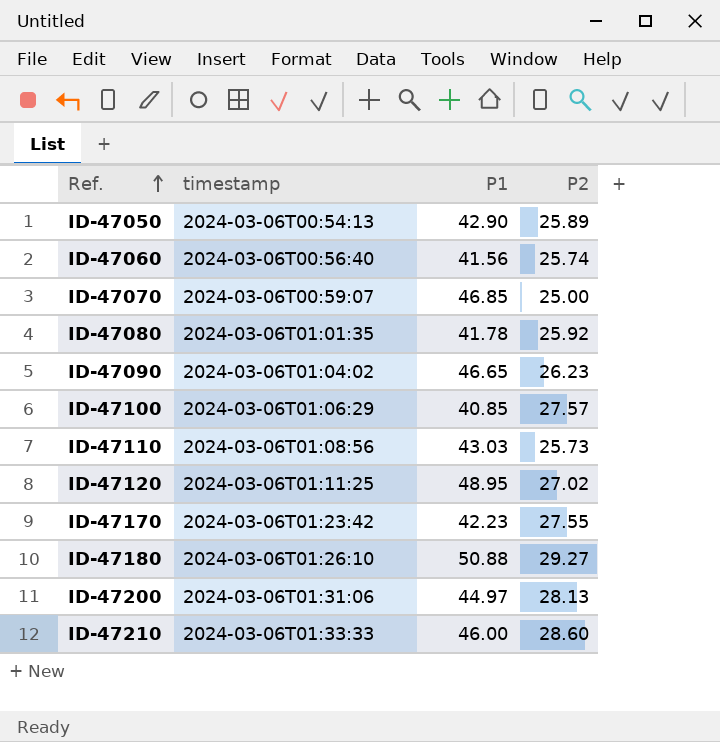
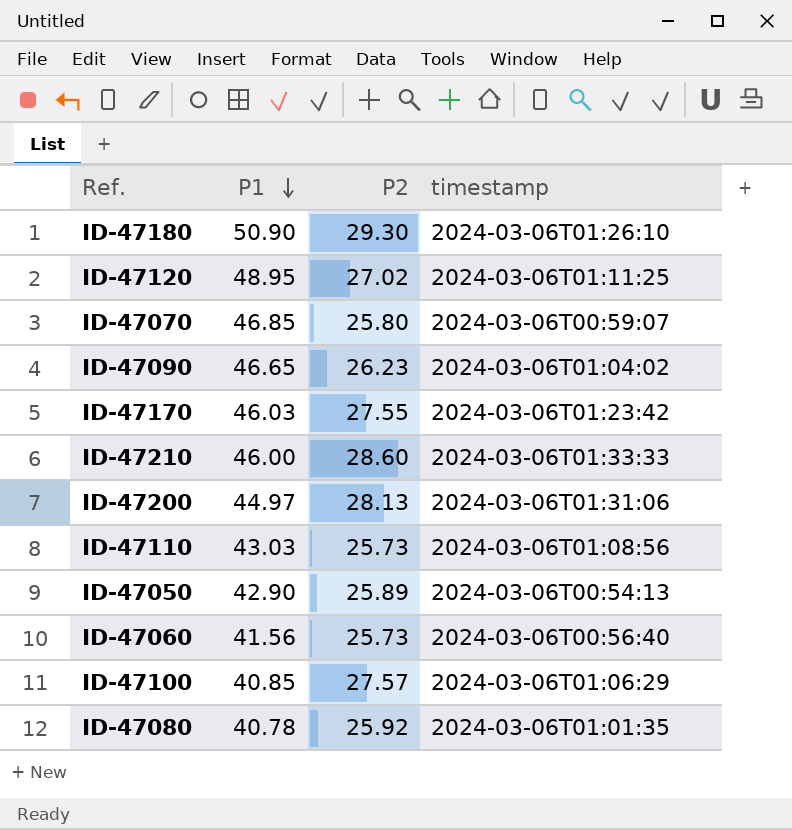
row order: Ref. ascending -> P1 descending
column timestamp | position: 2 -> 4
ID-47180 | P1: 50.88 -> 50.90
ID-47180 | P2: 29.27 -> 29.30
ID-47070 | P2: 25.00 -> 25.80
ID-47170 | P1: 42.23 -> 46.03
ID-47060 | P2: 25.74 -> 25.73
ID-47080 | P1: 41.78 -> 40.78

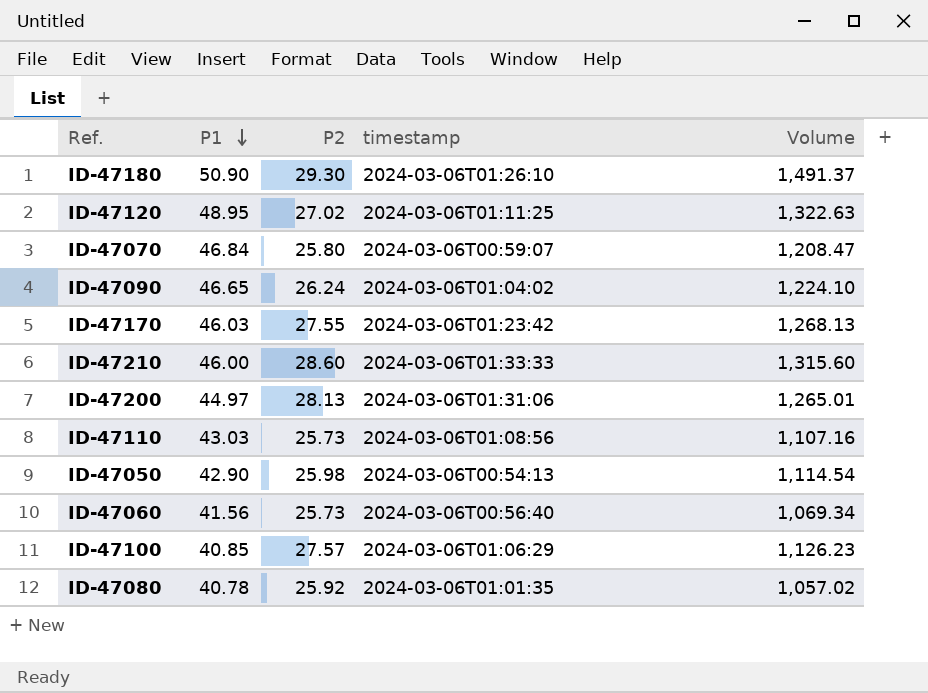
column Volume | formula: none -> [P1] * [P2]
ID-47070 | P1: 46.85 -> 46.84
ID-47090 | P2: 26.23 -> 26.24
ID-47050 | P2: 25.89 -> 25.98

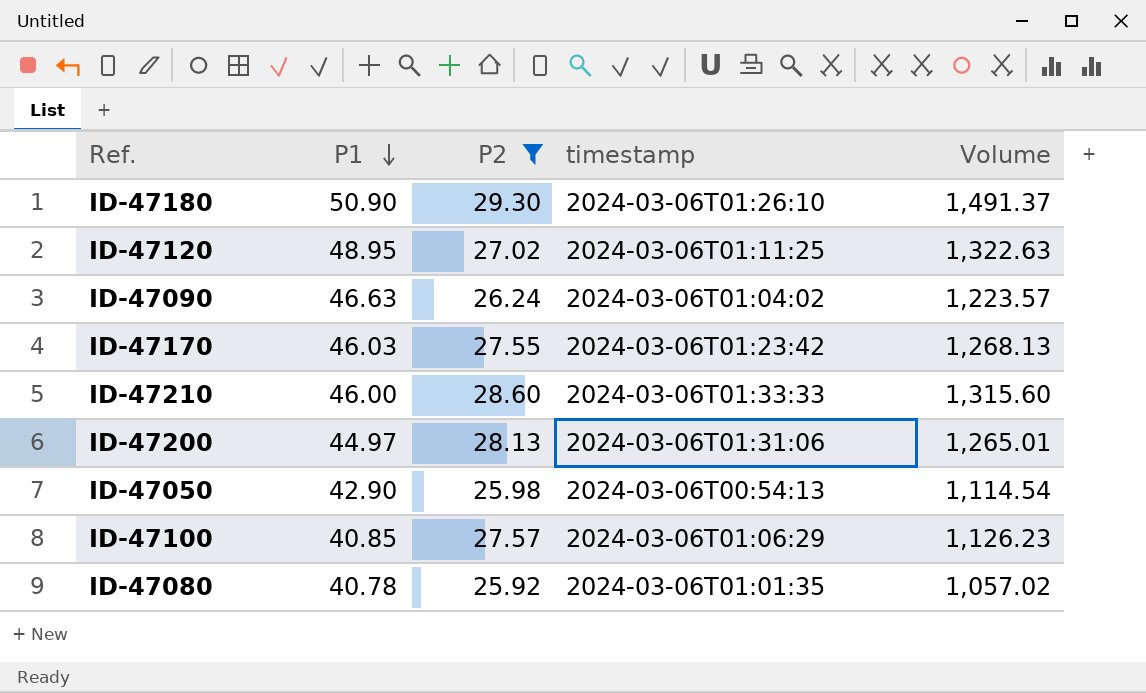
filter: none -> P2 >= 25.92
ID-47090 | P1: 46.65 -> 46.63
ID-47090 | Volume: 1,224.10 -> 1,223.57

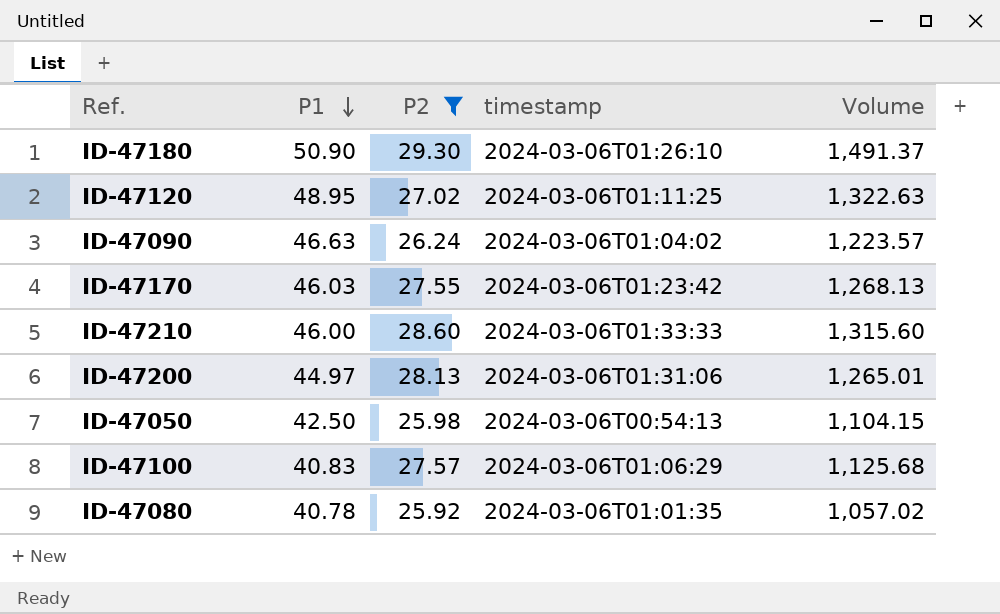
ID-47050 | P1: 42.90 -> 42.50
ID-47050 | Volume: 1,114.54 -> 1,104.15
ID-47100 | P1: 40.85 -> 40.83
ID-47100 | Volume: 1,126.23 -> 1,125.68

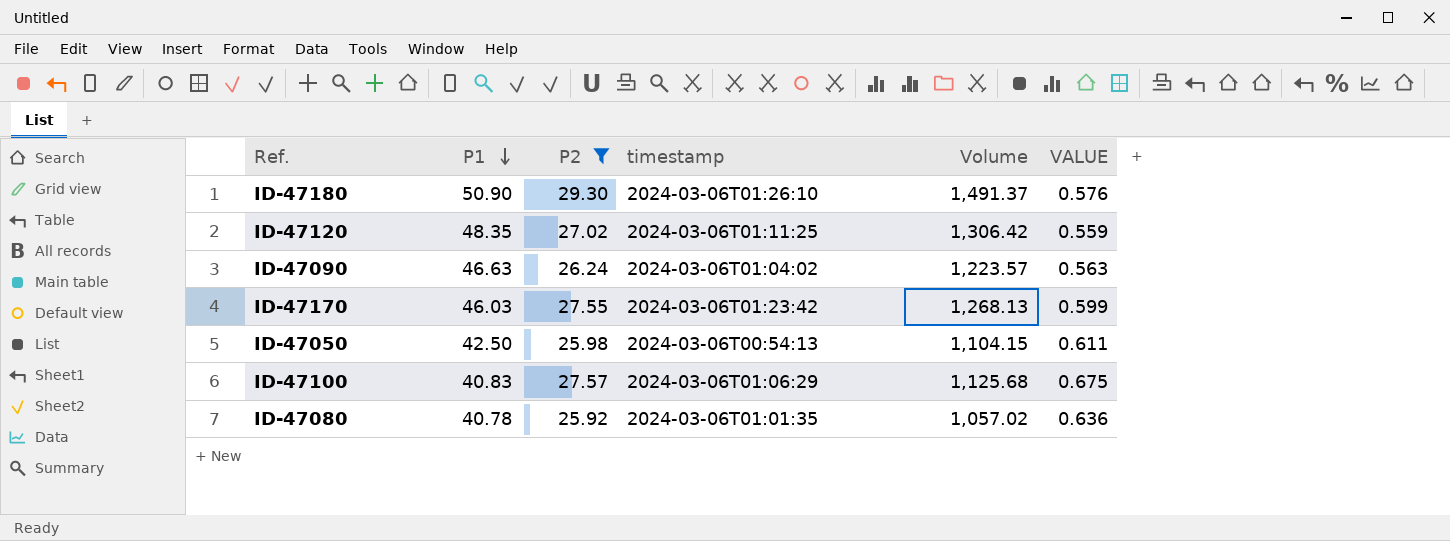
column VALUE | formula: none -> [P2] / [P1]
row ID-47210: 46.00 | 28.60 | 2024-03-06T01:33:33 | 1,315.60 -> none
row ID-47200: 44.97 | 28.13 | 2024-03-06T01:31:06 | 1,265.01 -> none
ID-47120 | P1: 48.95 -> 48.35
ID-47120 | Volume: 1,322.63 -> 1,306.42

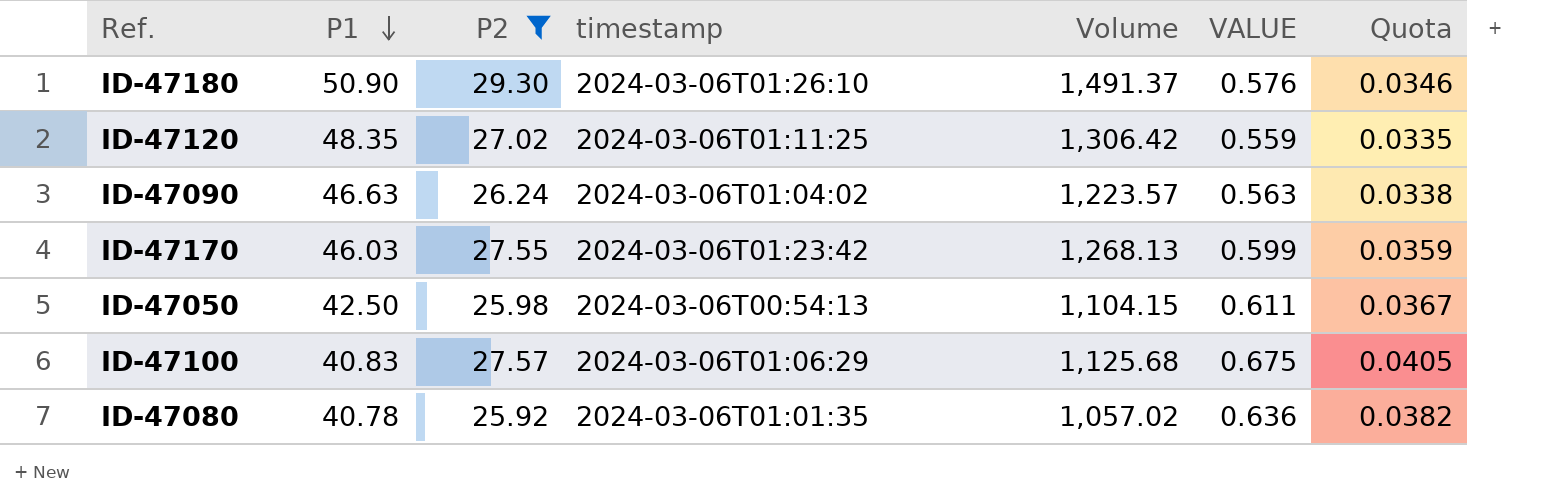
column Quota | formula: none -> [VALUE] * 0.06

